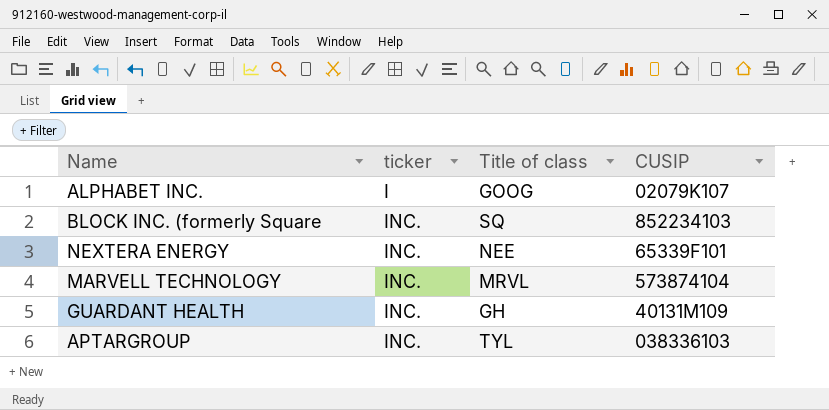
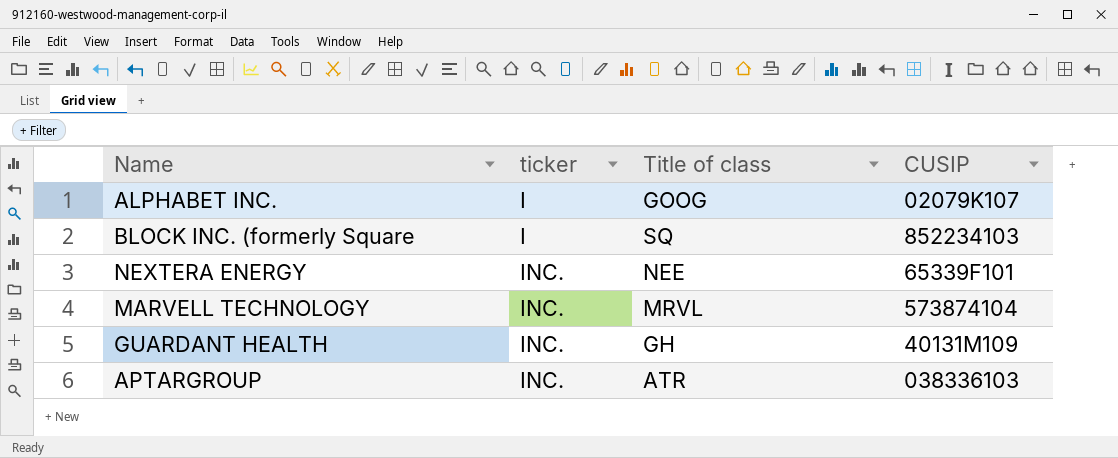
BLOCK INC. (formerly Square | ticker: INC. -> I
APTARGROUP | Title of class: TYL -> ATR

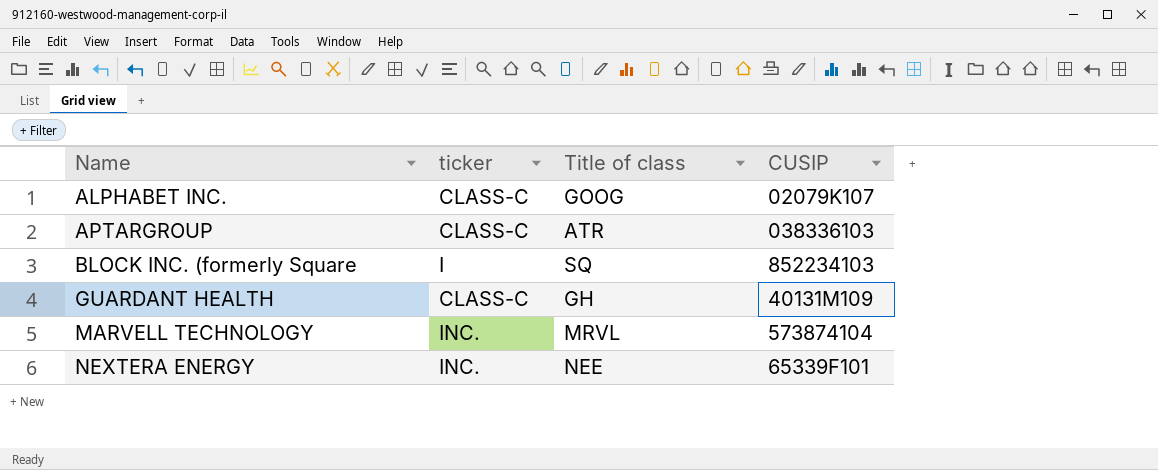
row order: ticker ascending -> Name ascending
ALPHABET INC. | ticker: I -> CLASS-C
APTARGROUP | ticker: INC. -> CLASS-C
GUARDANT HEALTH | ticker: INC. -> CLASS-C

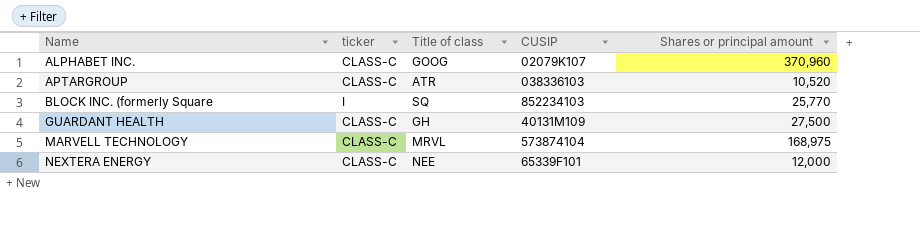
column Shares or principal amount | position: none -> 5
MARVELL TECHNOLOGY | ticker: INC. -> CLASS-C
NEXTERA ENERGY | ticker: INC. -> CLASS-C

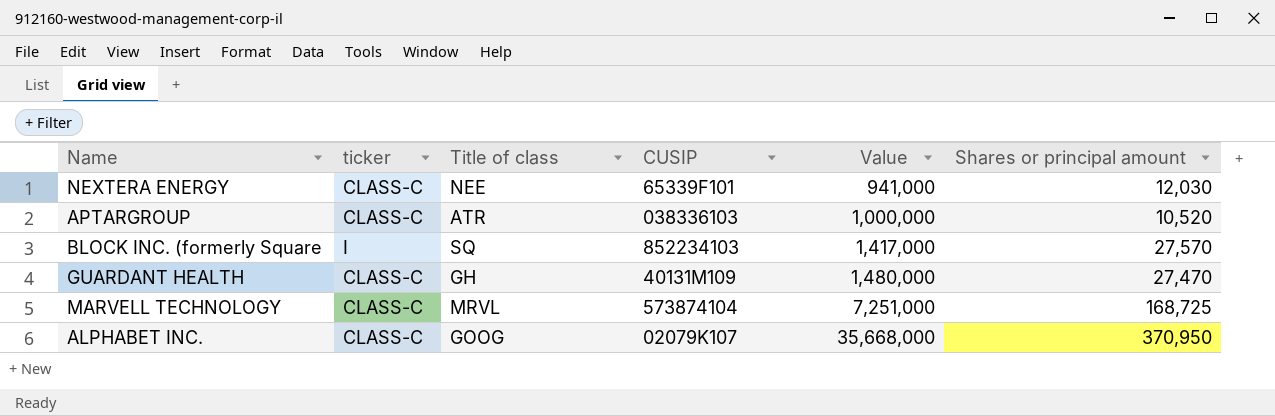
row order: Name ascending -> Value ascending
column Value | position: none -> 5
NEXTERA ENERGY | Shares or principal amount: 12,000 -> 12,030
BLOCK INC. (formerly Square | Shares or principal amount: 25,770 -> 27,570
GUARDANT HEALTH | Shares or principal amount: 27,500 -> 27,470
MARVELL TECHNOLOGY | Shares or principal amount: 168,975 -> 168,725
ALPHABET INC. | Shares or principal amount: 370,960 -> 370,950

